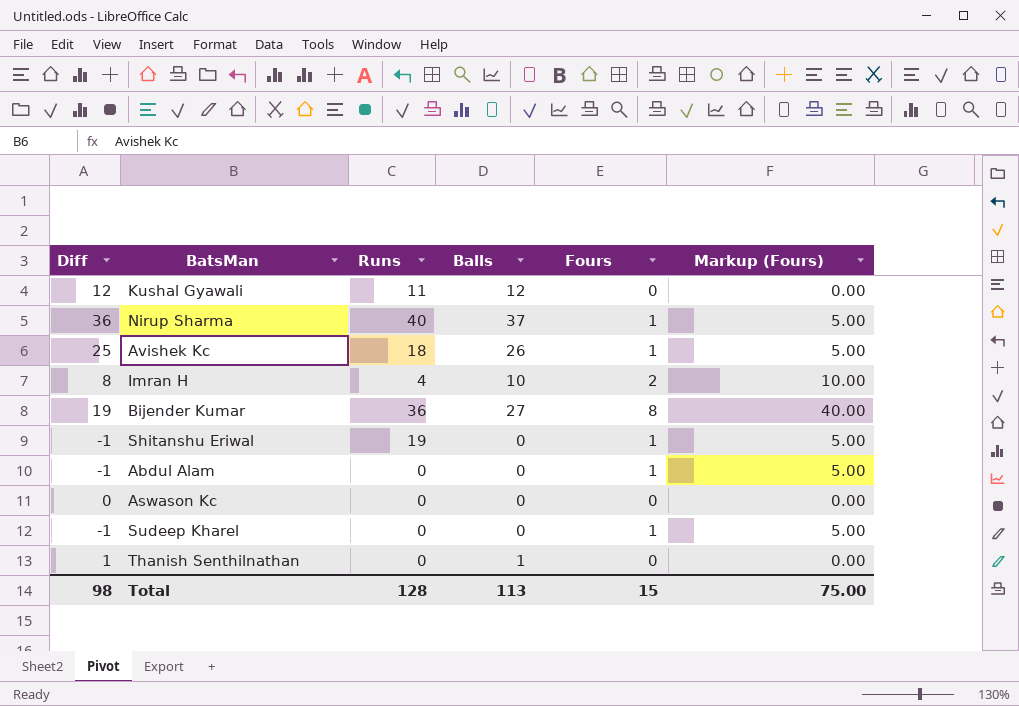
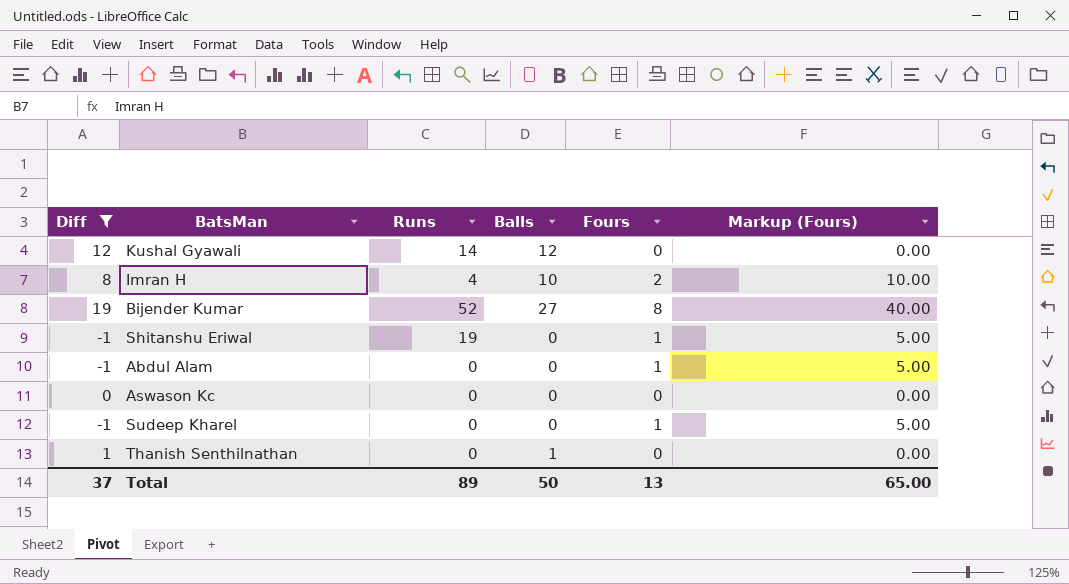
filter: none -> Diff <= 19
Kushal Gyawali | Runs: 11 -> 14
Bijender Kumar | Runs: 36 -> 52
Total | Diff: 98 -> 37
Total | Runs: 128 -> 89
Total | Balls: 113 -> 50
Total | Fours: 15 -> 13
Total | Markup (Fours): 75.00 -> 65.00

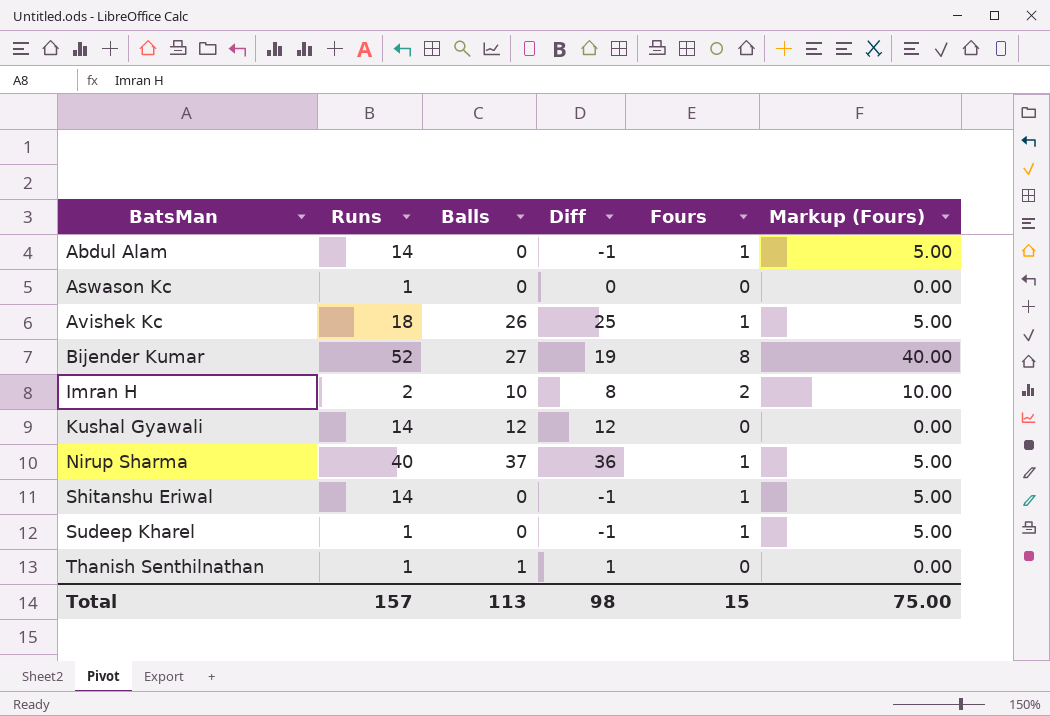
filter: Diff <= 19 -> none
row order: none -> BatsMan ascending
column Diff | position: 1 -> 4
Abdul Alam | Runs: 0 -> 14
Aswason Kc | Runs: 0 -> 1
Imran H | Runs: 4 -> 2
Shitanshu Eriwal | Runs: 19 -> 14
Sudeep Kharel | Runs: 0 -> 1
Thanish Senthilnathan | Runs: 0 -> 1
Total | Runs: 89 -> 157
Total | Balls: 50 -> 113
Total | Diff: 37 -> 98
Total | Fours: 13 -> 15
Total | Markup (Fours): 65.00 -> 75.00

